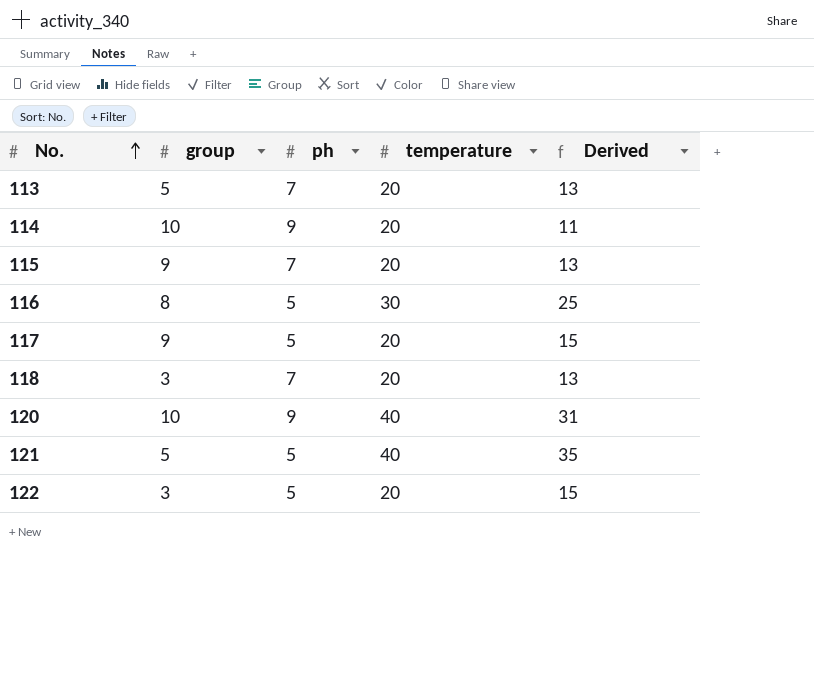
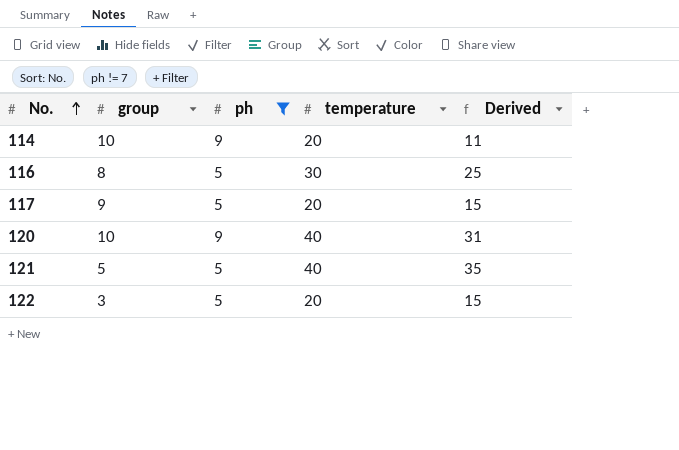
filter: none -> ph != 7

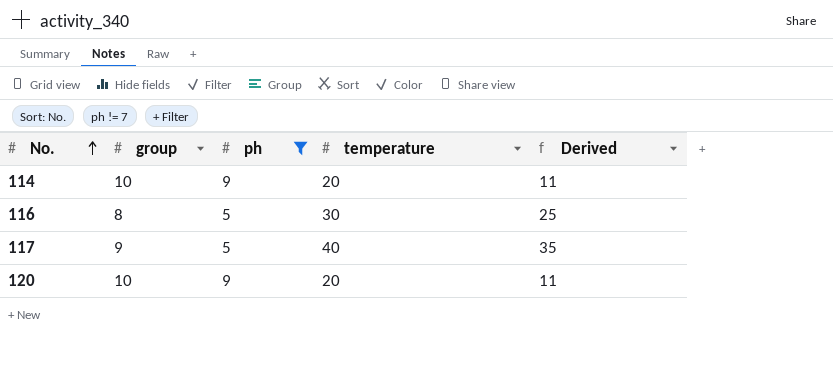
row 121: 5 | 5 | 40 | 35 -> none
row 122: 3 | 5 | 20 | 15 -> none
117 | temperature: 20 -> 40
117 | Derived: 15 -> 35
120 | temperature: 40 -> 20
120 | Derived: 31 -> 11

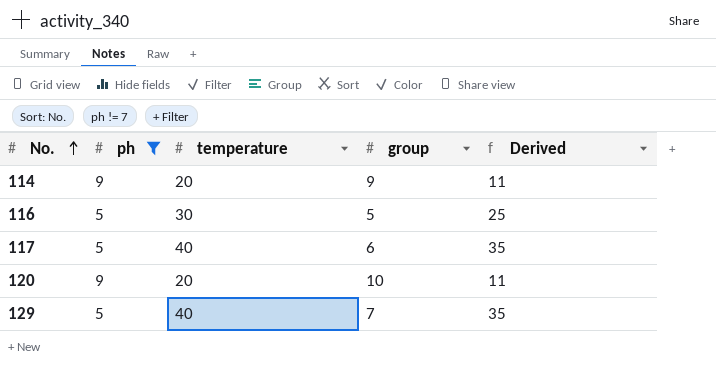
column group | position: 2 -> 4
114 | group: 10 -> 9
116 | group: 8 -> 5
117 | group: 9 -> 6
row 129: none -> 5 | 40 | 7 | 35

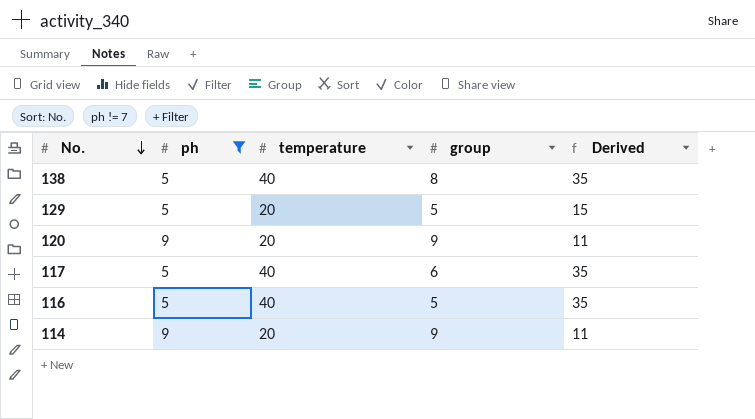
row order: No. ascending -> No. descending
row 138: none -> 5 | 40 | 8 | 35
129 | temperature: 40 -> 20
129 | group: 7 -> 5
129 | Derived: 35 -> 15
120 | group: 10 -> 9
116 | temperature: 30 -> 40
116 | Derived: 25 -> 35

